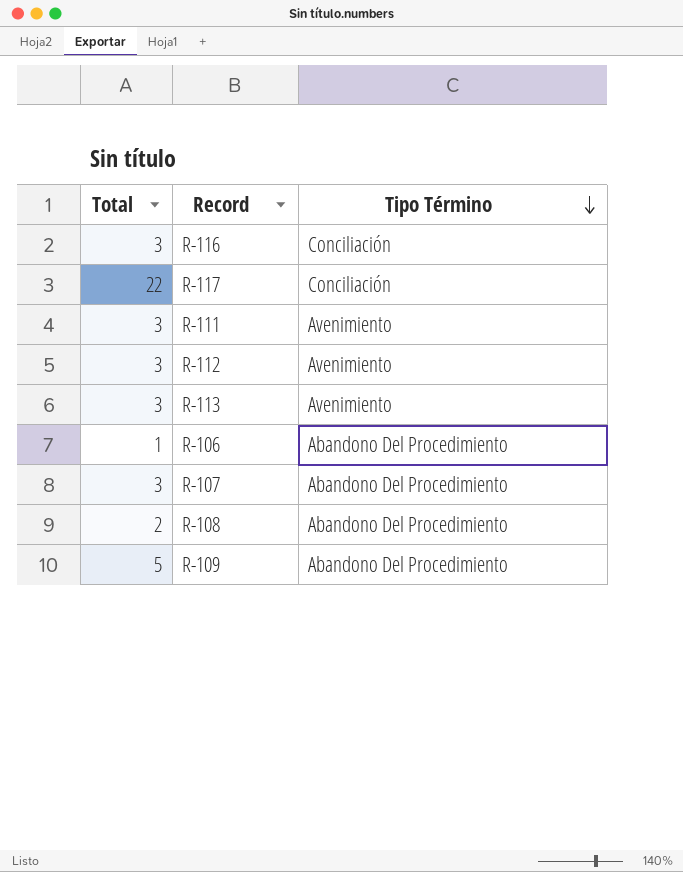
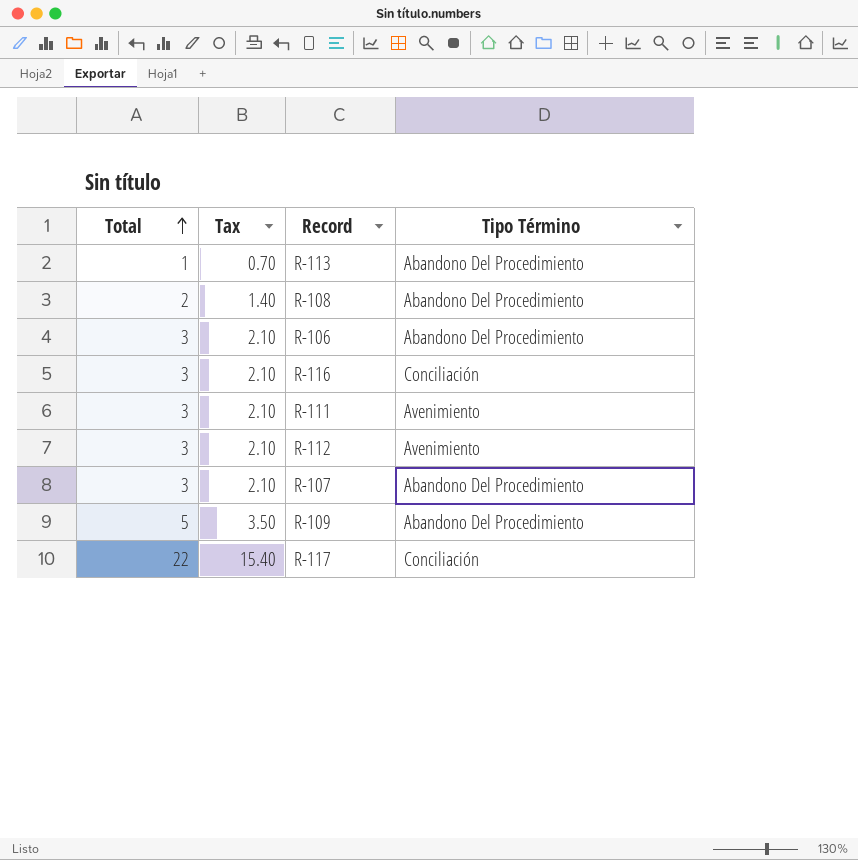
row order: Tipo Término descending -> Total ascending
column Tax | formula: none -> [Total] * 0.7
R-113 | Total: 3 -> 1
R-113 | Tipo Término: Avenimiento -> Abandono Del Procedimiento
R-106 | Total: 1 -> 3

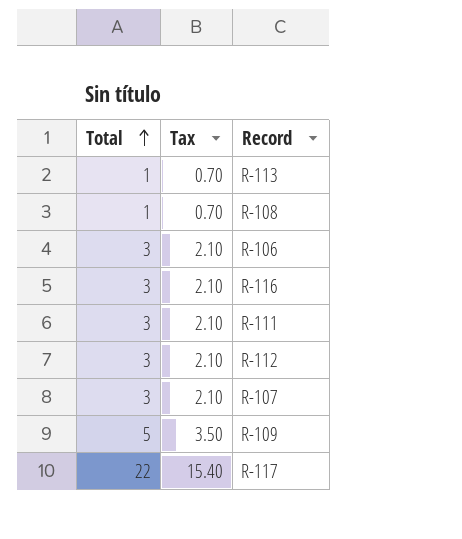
column Tipo Término | position: 4 -> none
R-108 | Total: 2 -> 1
R-108 | Tax: 1.40 -> 0.70

